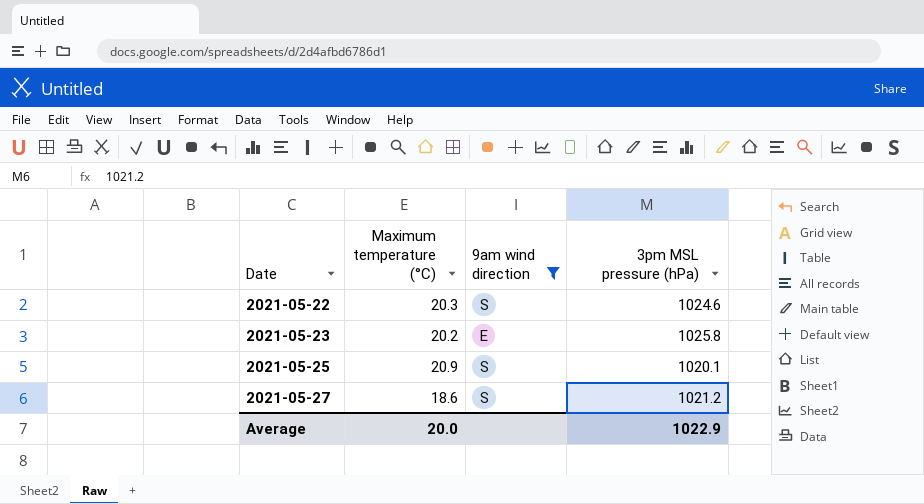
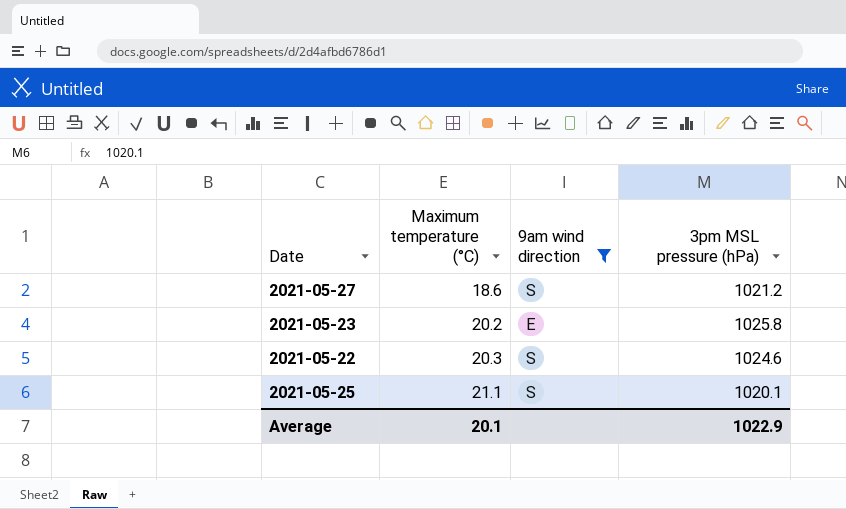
row order: Date ascending -> Maximum temperature (°C) ascending
2021-05-25 | Maximum temperature (°C): 20.9 -> 21.1
Average | Maximum temperature (°C): 20.0 -> 20.1

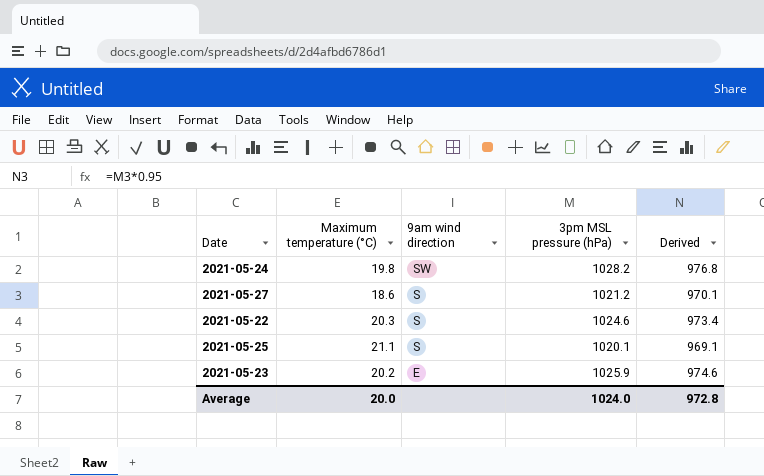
filter: 9am wind direction != SW -> none
row order: Maximum temperature (°C) ascending -> 9am wind direction descending
column Derived | formula: none -> [3pm MSL pressure (hPa)] * 0.95
2021-05-23 | 3pm MSL pressure (hPa): 1025.8 -> 1025.9
Average | Maximum temperature (°C): 20.1 -> 20.0
Average | 3pm MSL pressure (hPa): 1022.9 -> 1024.0

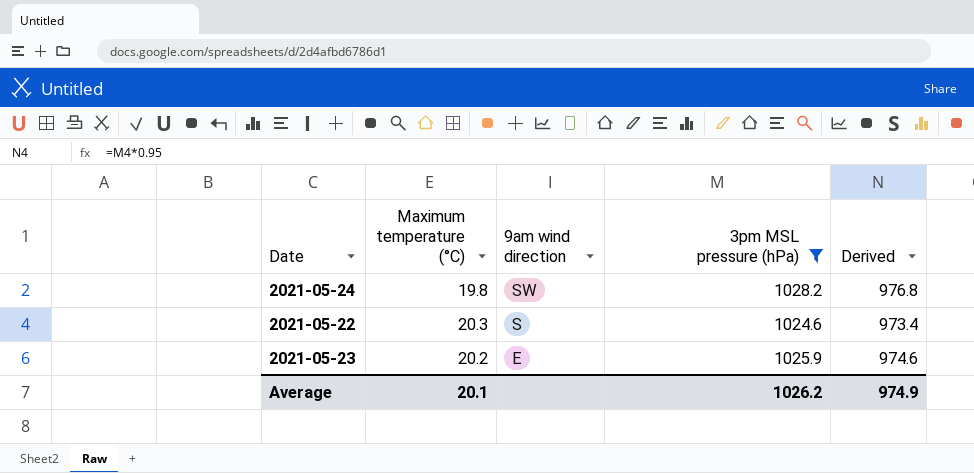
filter: none -> 3pm MSL pressure (hPa) >= 1024.6
Average | Maximum temperature (°C): 20.0 -> 20.1
Average | 3pm MSL pressure (hPa): 1024.0 -> 1026.2
Average | Derived: 972.8 -> 974.9

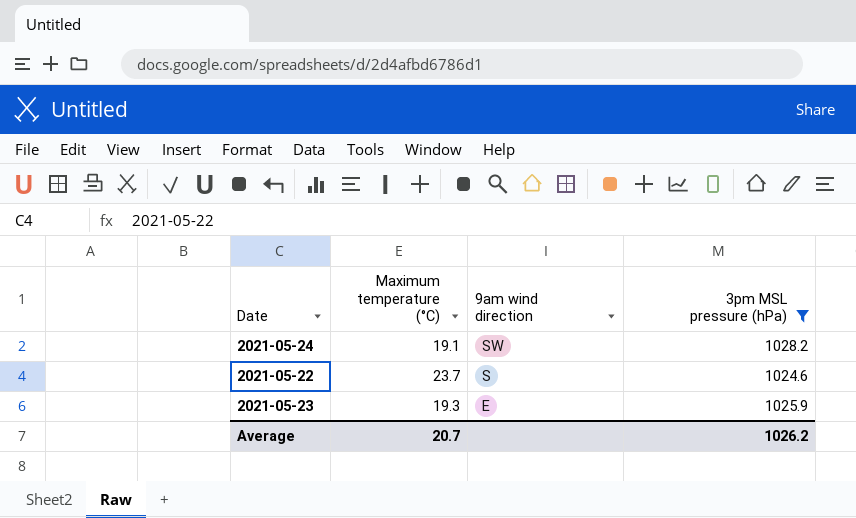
column Derived | formula: [3pm MSL pressure (hPa)] * 0.95 -> none
2021-05-24 | Maximum temperature (°C): 19.8 -> 19.1
2021-05-22 | Maximum temperature (°C): 20.3 -> 23.7
2021-05-23 | Maximum temperature (°C): 20.2 -> 19.3
Average | Maximum temperature (°C): 20.1 -> 20.7

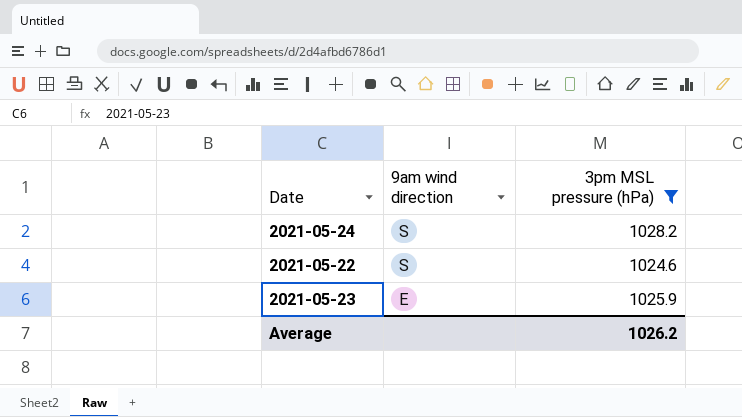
column Maximum temperature (°C) | position: 2 -> none
2021-05-24 | 9am wind direction: SW -> S

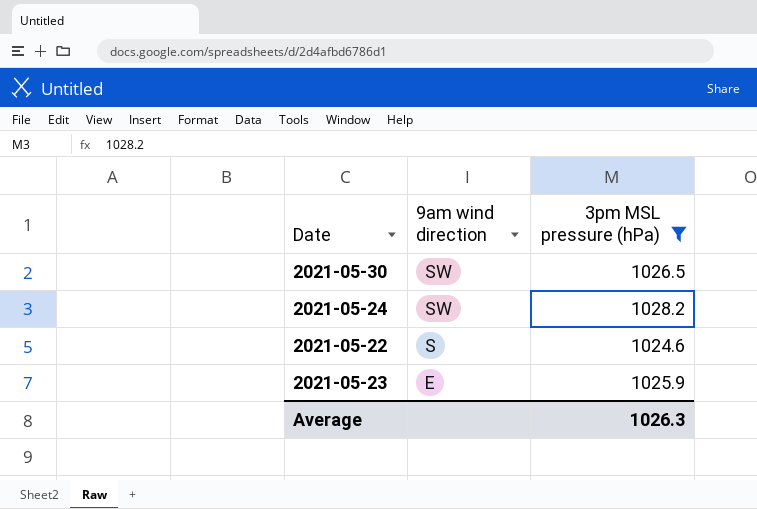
row 2021-05-30: none -> SW | 1026.5
2021-05-24 | 9am wind direction: S -> SW
Average | 3pm MSL pressure (hPa): 1026.2 -> 1026.3

